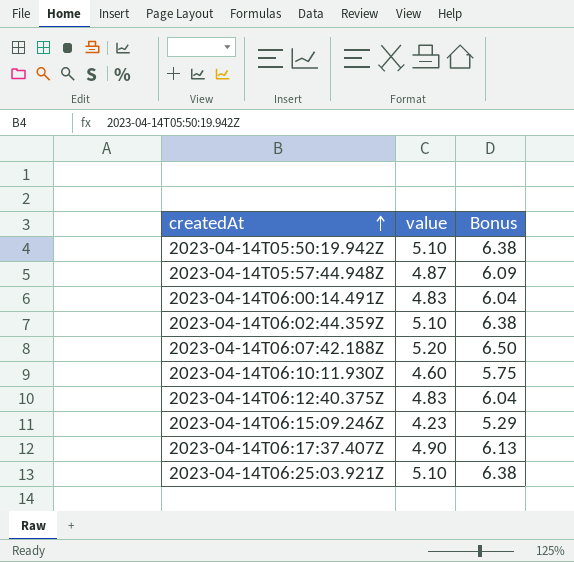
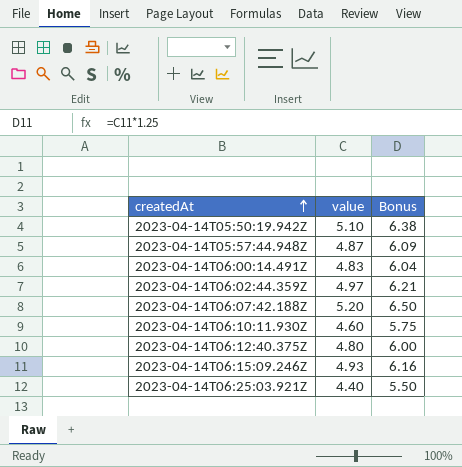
row 2023-04-14T06:17:37.407Z: 4.90 | 6.13 -> none
2023-04-14T06:02:44.359Z | value: 5.10 -> 4.97
2023-04-14T06:02:44.359Z | Bonus: 6.38 -> 6.21
2023-04-14T06:12:40.375Z | value: 4.83 -> 4.80
2023-04-14T06:12:40.375Z | Bonus: 6.04 -> 6.00
2023-04-14T06:15:09.246Z | value: 4.23 -> 4.93
2023-04-14T06:15:09.246Z | Bonus: 5.29 -> 6.16
2023-04-14T06:25:03.921Z | value: 5.10 -> 4.40
2023-04-14T06:25:03.921Z | Bonus: 6.38 -> 5.50

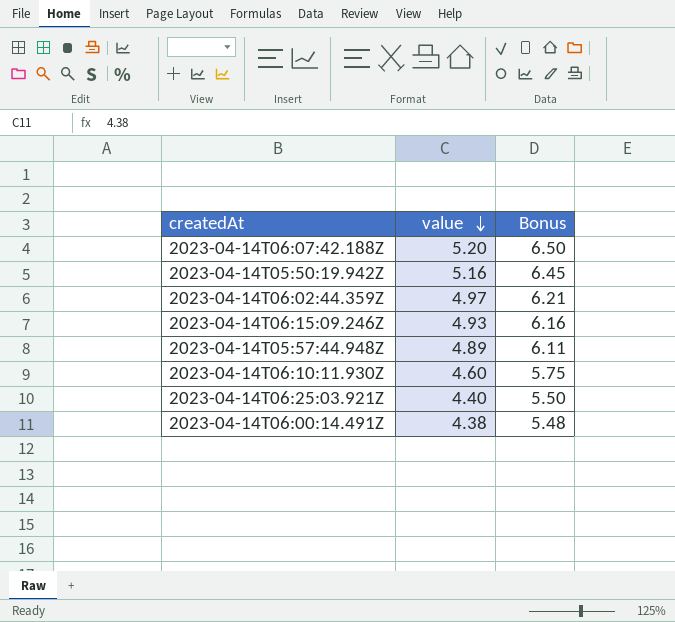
row order: createdAt ascending -> value descending
row 2023-04-14T06:12:40.375Z: 4.80 | 6.00 -> none
2023-04-14T05:50:19.942Z | value: 5.10 -> 5.16
2023-04-14T05:50:19.942Z | Bonus: 6.38 -> 6.45
2023-04-14T05:57:44.948Z | value: 4.87 -> 4.89
2023-04-14T05:57:44.948Z | Bonus: 6.09 -> 6.11
2023-04-14T06:00:14.491Z | value: 4.83 -> 4.38
2023-04-14T06:00:14.491Z | Bonus: 6.04 -> 5.48

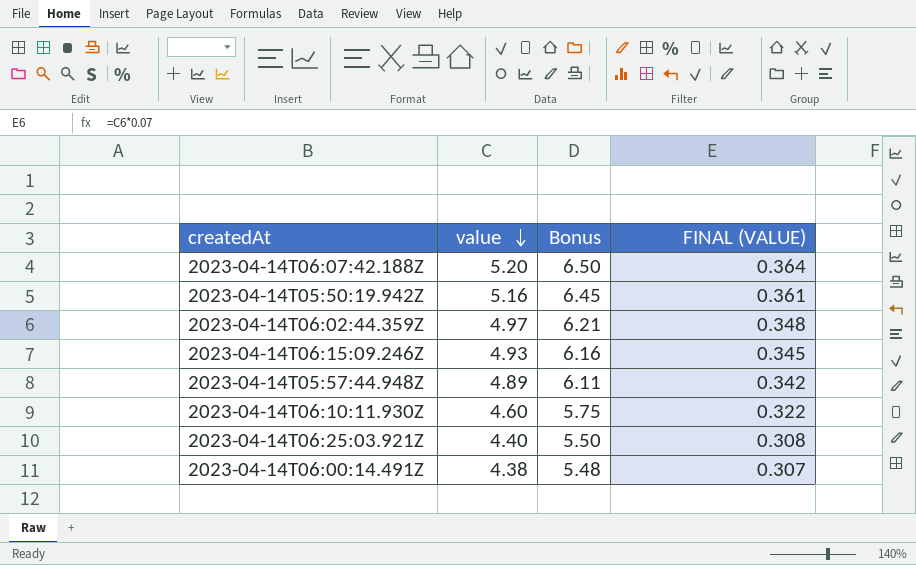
column FINAL (VALUE) | formula: none -> [value] * 0.07

